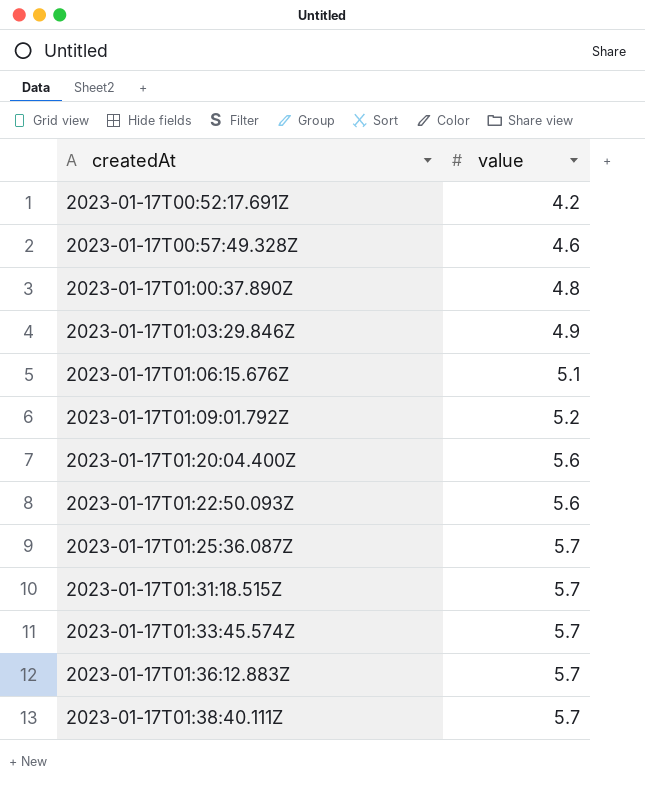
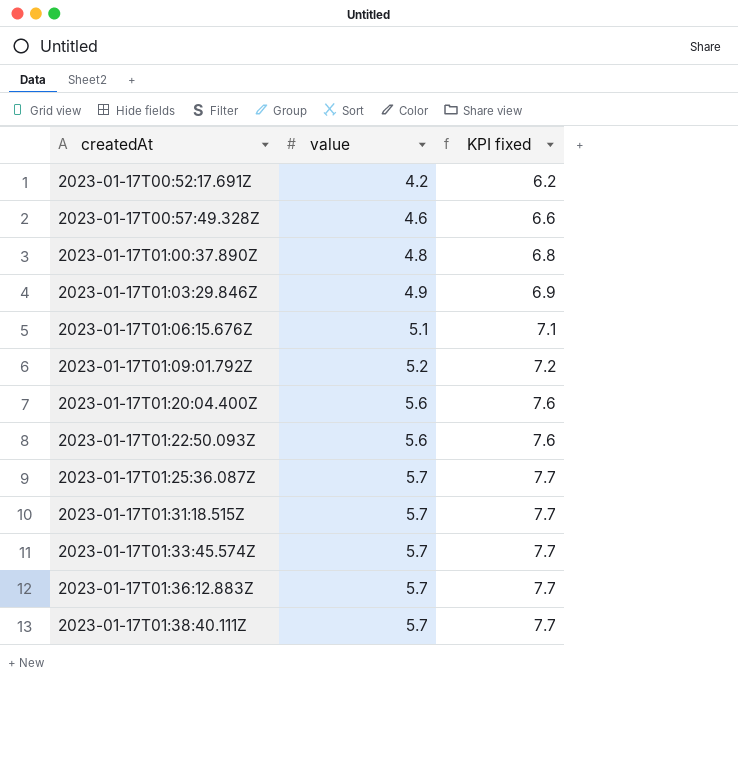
column KPI fixed | formula: none -> [value] + 2

